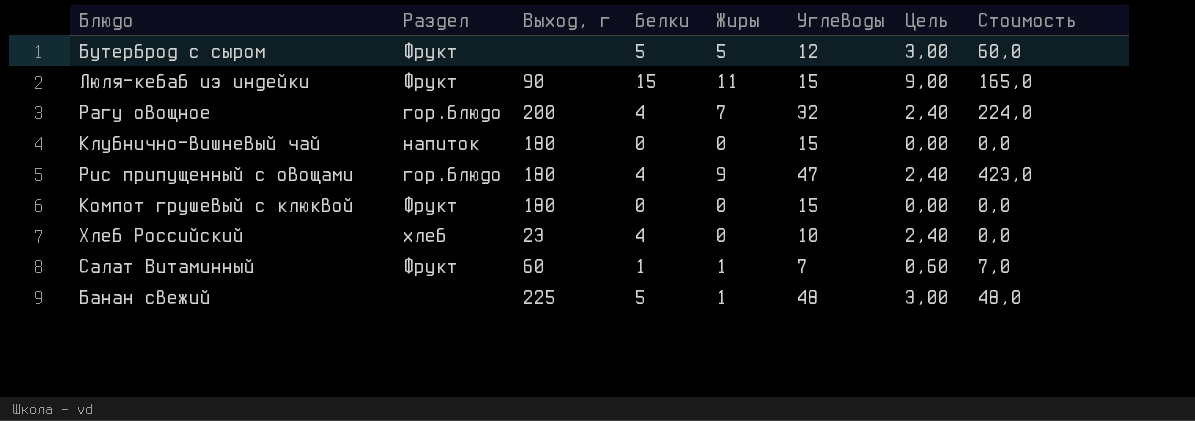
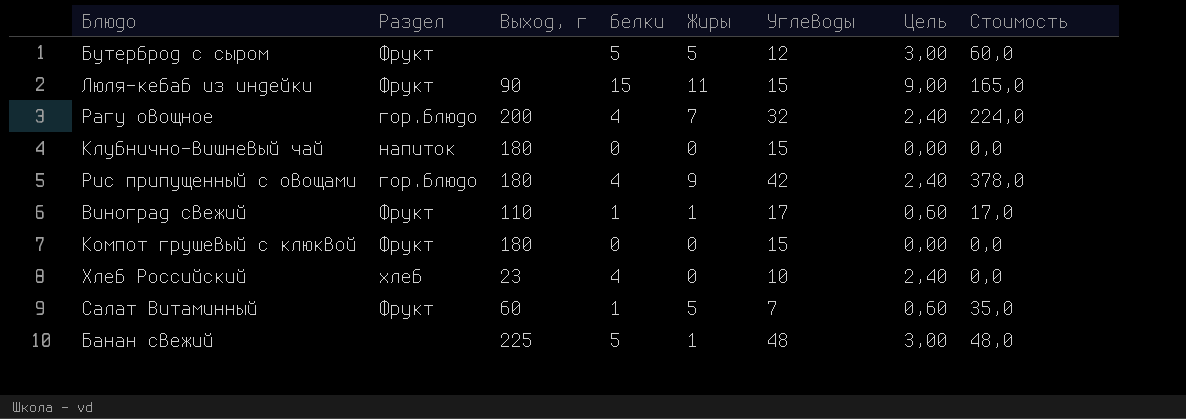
Рис припущенный с овощами | Углеводы: 47 -> 42
Рис припущенный с овощами | Стоимость: 423,0 -> 378,0
row Виноград свежий: none -> Фрукт | 110 | 1 | 1 | 17 | 0,60 | 17,0
Салат Витаминный | Жиры: 1 -> 5
Салат Витаминный | Стоимость: 7,0 -> 35,0

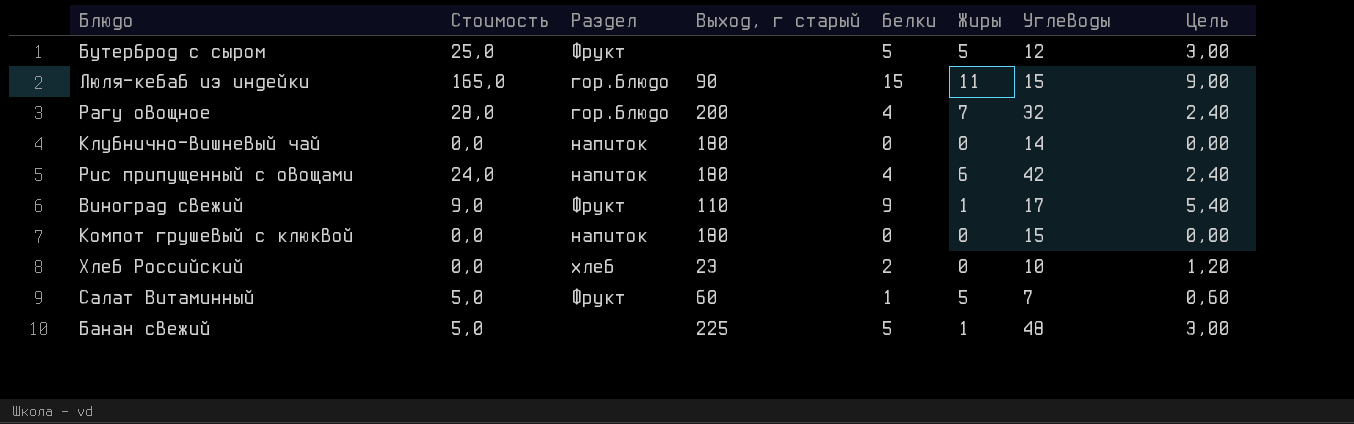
column Стоимость | formula: [Жиры] * [Углеводы] -> [белки] * [Жиры]
column Стоимость | position: 8 -> 2
column name: Выход, г -> Выход, г старый
Люля-кебаб из индейки | Раздел: Фрукт -> гор.блюдо
Клубнично-вишневый чай | Углеводы: 15 -> 14
Рис припущенный с овощами | Раздел: гор.блюдо -> напиток
Рис припущенный с овощами | Жиры: 9 -> 6
Виноград свежий | белки: 1 -> 9
Виноград свежий | Цель: 0,60 -> 5,40
Компот грушевый с клюквой | Раздел: Фрукт -> напиток
Хлеб Российский | белки: 4 -> 2
Хлеб Российский | Цель: 2,40 -> 1,20

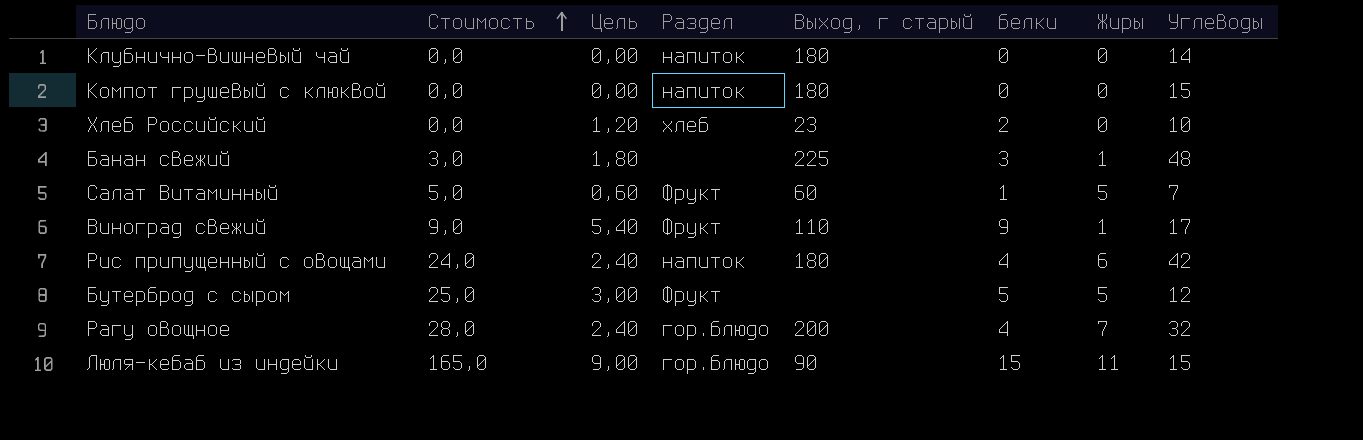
row order: none -> Стоимость ascending
column Цель | position: 8 -> 3
Банан свежий | Стоимость: 5,0 -> 3,0
Банан свежий | Цель: 3,00 -> 1,80
Банан свежий | белки: 5 -> 3

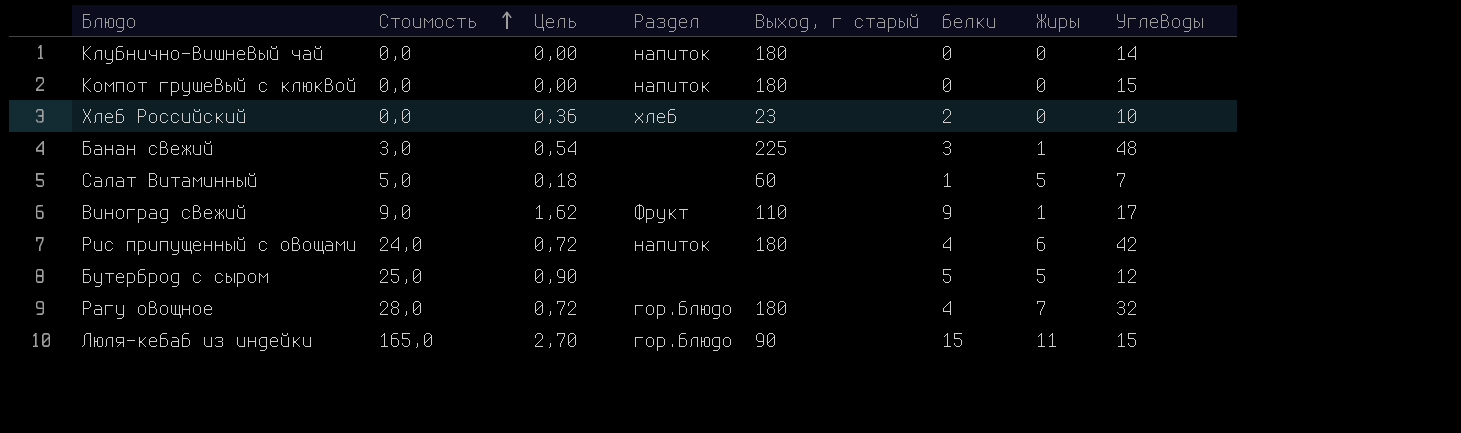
column Цель | formula: [белки] * 0,6 -> [белки] * 0,18
Салат Витаминный | Раздел: Фрукт -> none
Бутерброд с сыром | Раздел: Фрукт -> none
Рагу овощное | Выход, г старый: 200 -> 180

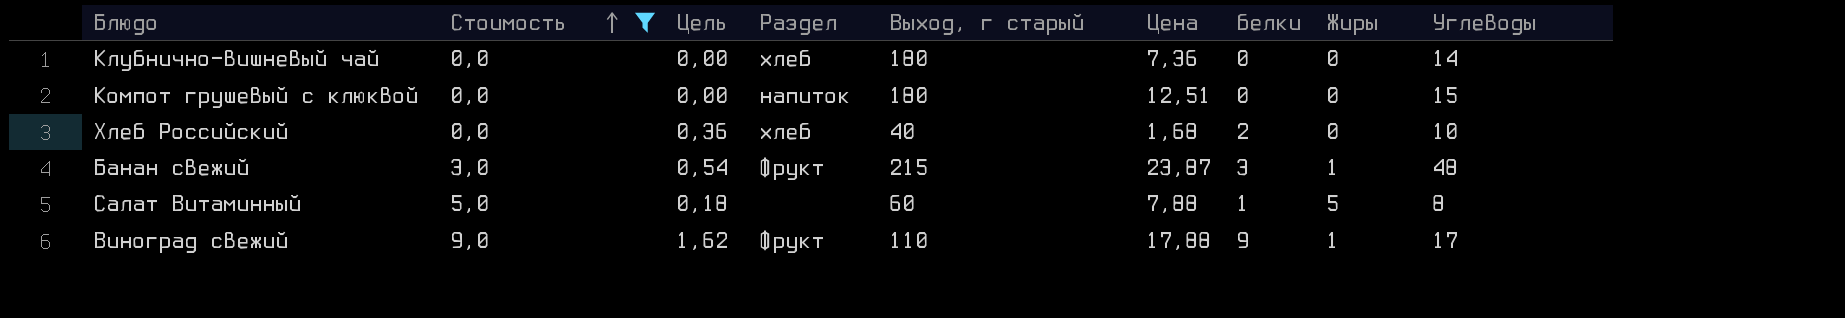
filter: none -> Стоимость <= 9,0
column Цена | position: none -> 6
Клубнично-вишневый чай | Раздел: напиток -> хлеб
Хлеб Российский | Выход, г старый: 23 -> 40
Банан свежий | Раздел: none -> Фрукт
Банан свежий | Выход, г старый: 225 -> 215
Салат Витаминный | Углеводы: 7 -> 8

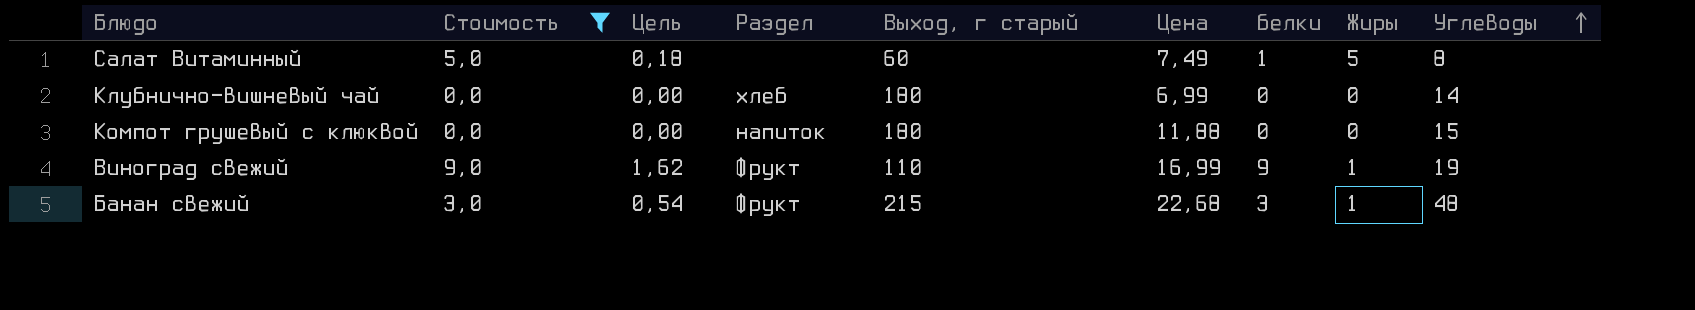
row order: Стоимость ascending -> Углеводы ascending
row Хлеб Российский: 0,0 | 0,36 | хлеб | 40 | 1,68 | 2 | 0 | 10 -> none
Салат Витаминный | Цена: 7,88 -> 7,49
Клубнично-вишневый чай | Цена: 7,36 -> 6,99
Компот грушевый с клюквой | Цена: 12,51 -> 11,88
Виноград свежий | Цена: 17,88 -> 16,99
Виноград свежий | Углеводы: 17 -> 19
Банан свежий | Цена: 23,87 -> 22,68

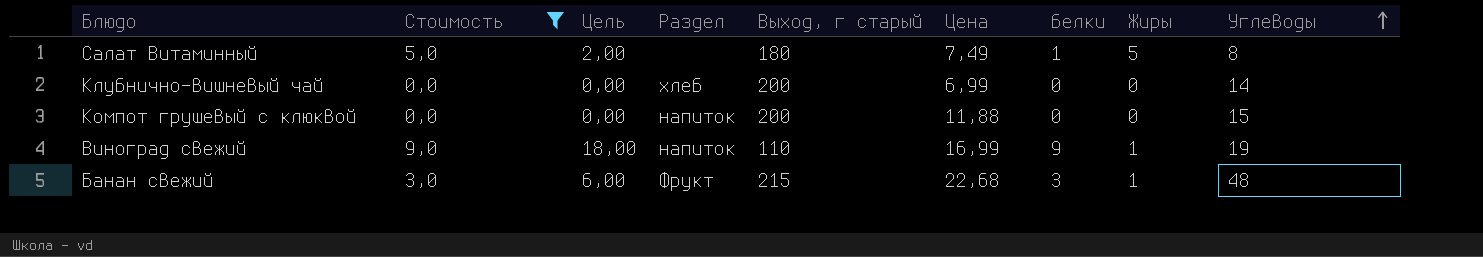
column Цель | formula: [белки] * 0,18 -> [белки] * 2
Салат Витаминный | Выход, г старый: 60 -> 180
Клубнично-вишневый чай | Выход, г старый: 180 -> 200
Компот грушевый с клюквой | Выход, г старый: 180 -> 200
Виноград свежий | Раздел: Фрукт -> напиток

